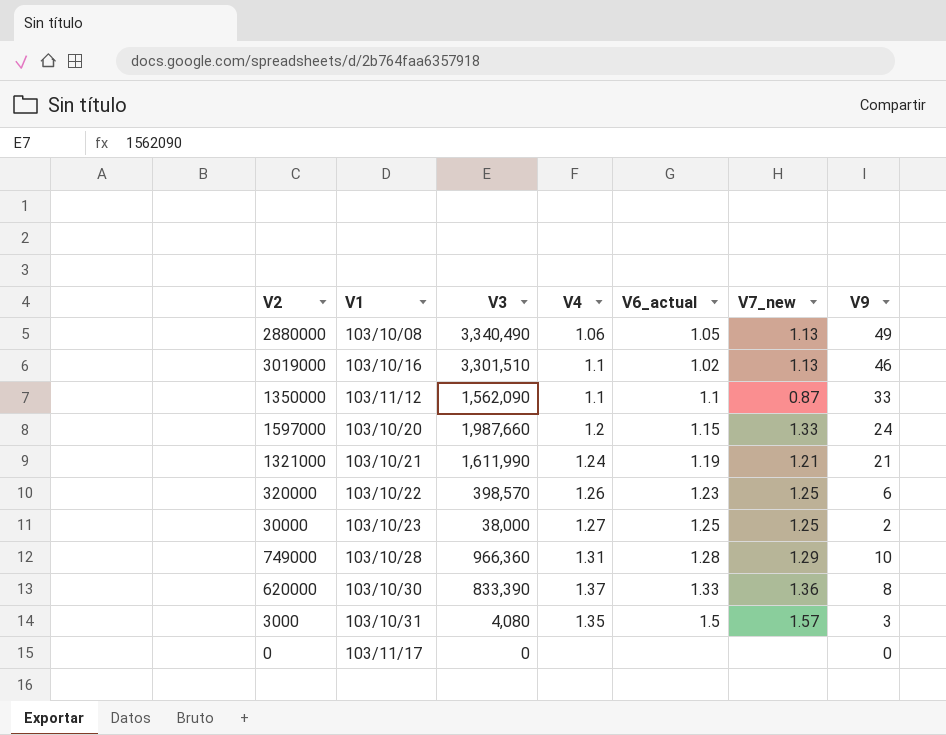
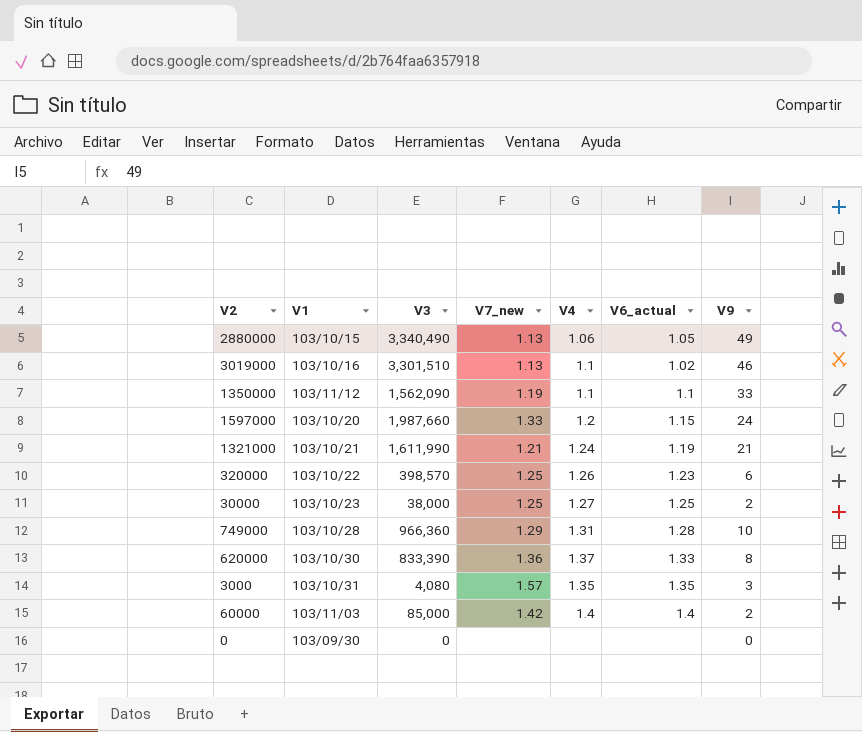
column V7_new | position: 6 -> 4
2880000 | V1: 103/10/08 -> 103/10/15
1350000 | V7_new: 0.87 -> 1.19
3000 | V6_actual: 1.5 -> 1.35
row 60000: none -> 103/11/03 | 85,000 | 1.42 | 1.4 | 1.4 | 2
0 | V1: 103/11/17 -> 103/09/30

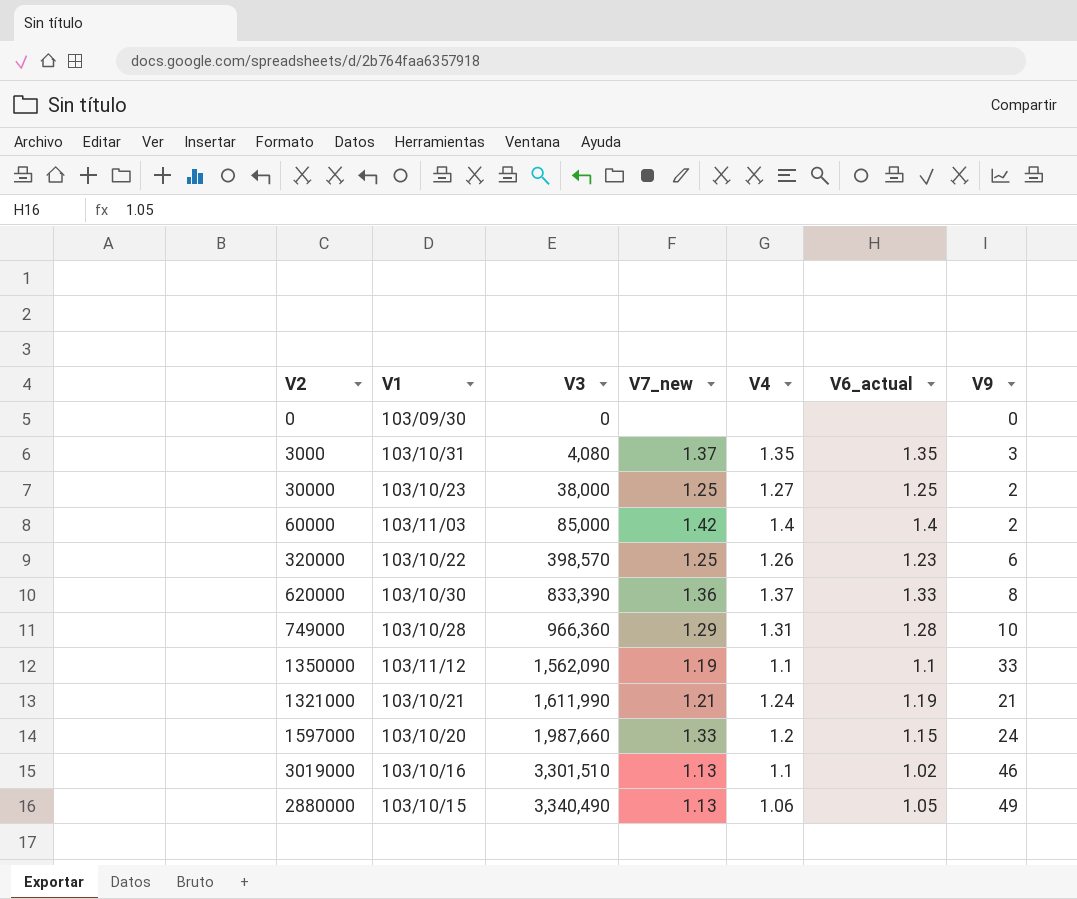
row order: none -> V3 ascending
3000 | V7_new: 1.57 -> 1.37

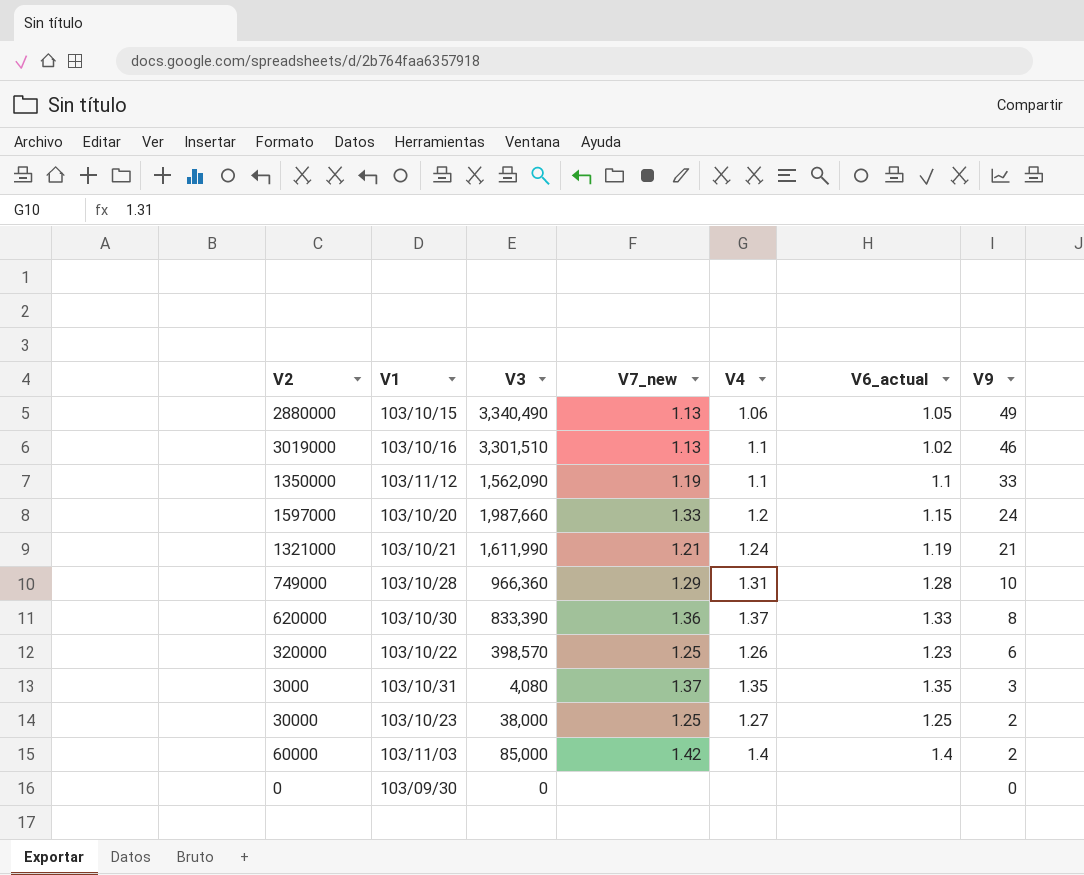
row order: V3 ascending -> V9 descending

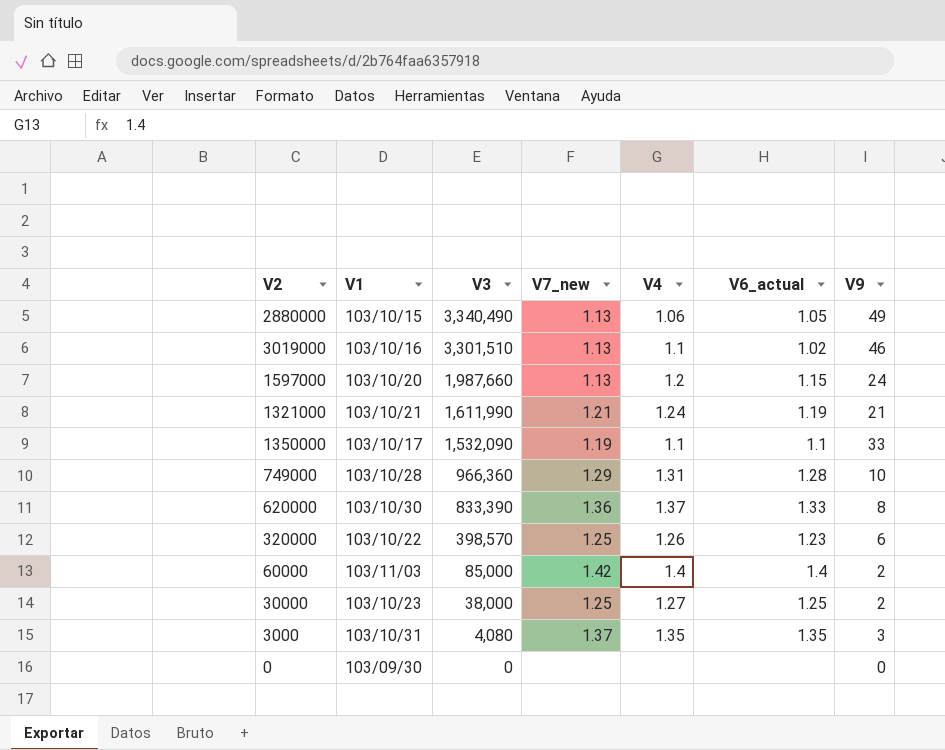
row order: V9 descending -> V3 descending
1597000 | V7_new: 1.33 -> 1.13
1350000 | V1: 103/11/12 -> 103/10/17
1350000 | V3: 1,562,090 -> 1,532,090

